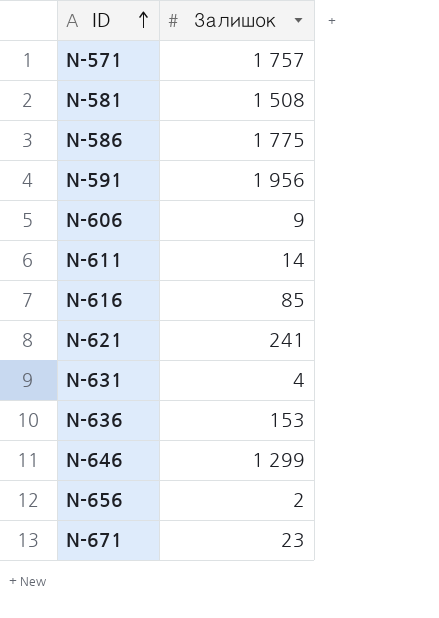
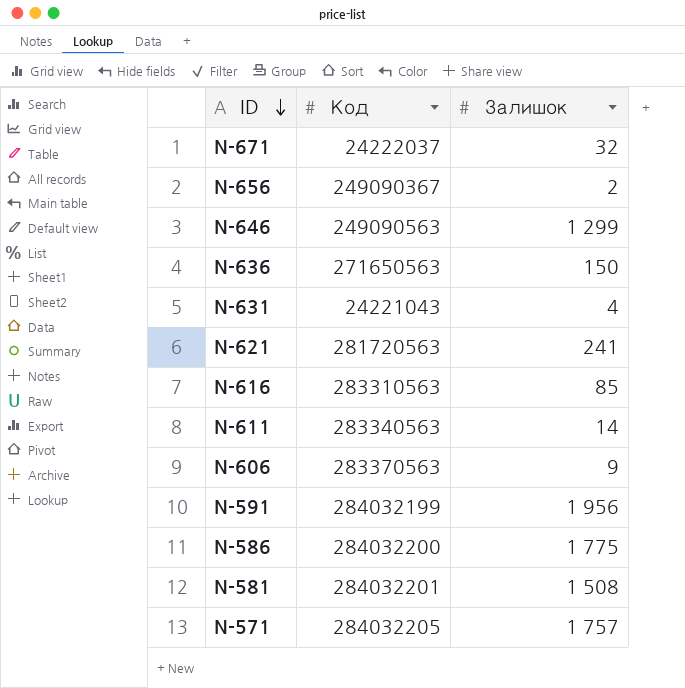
row order: ID ascending -> ID descending
column Код | position: none -> 2
N-671 | Залишок: 23 -> 32
N-636 | Залишок: 153 -> 150

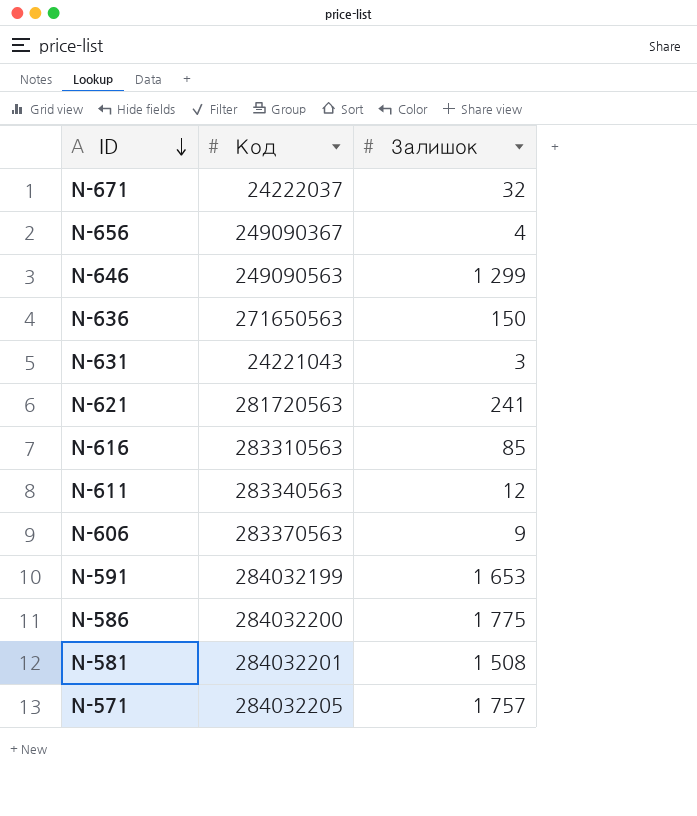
N-656 | Залишок: 2 -> 4
N-631 | Залишок: 4 -> 3
N-611 | Залишок: 14 -> 12
N-591 | Залишок: 1 956 -> 1 653

